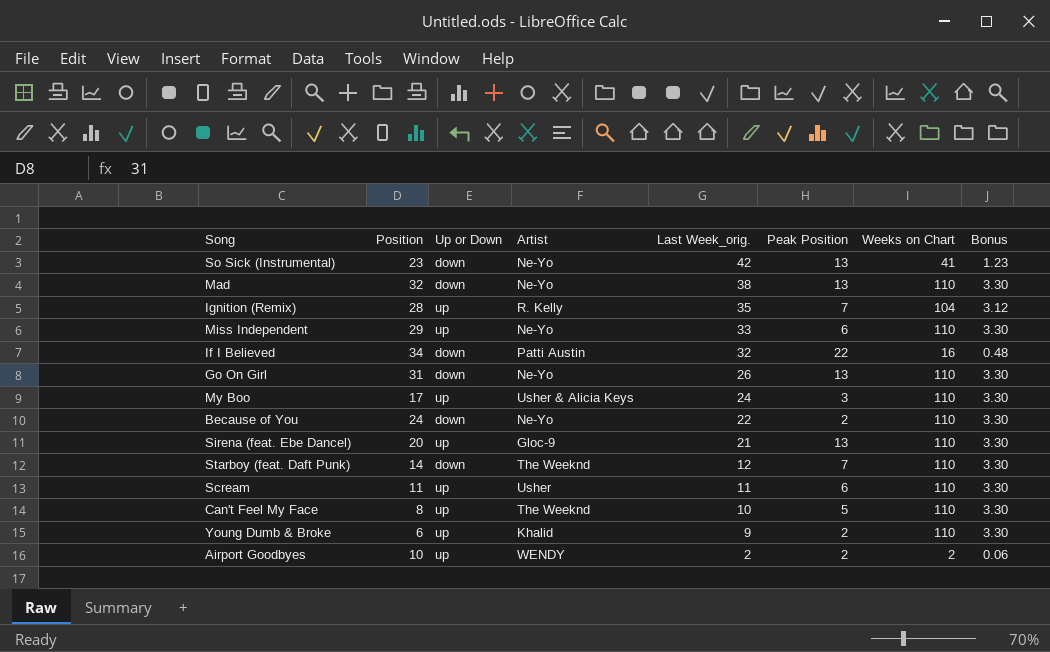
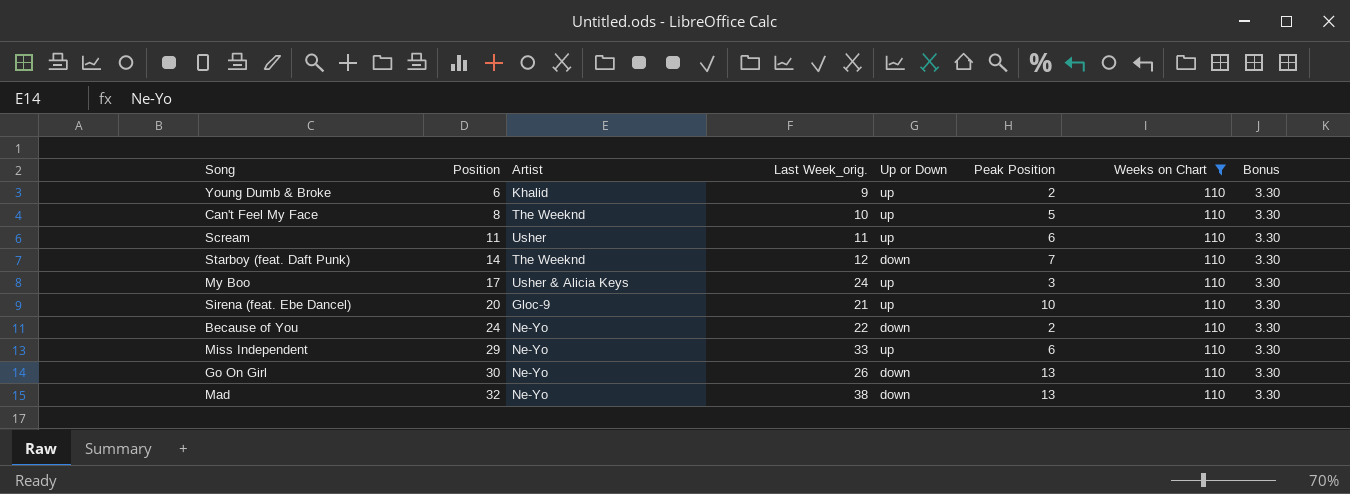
filter: none -> Weeks on Chart = 110
row order: Last Week_orig. descending -> Position ascending
column Up or Down | position: 3 -> 5
Sirena (feat. Ebe Dancel) | Peak Position: 13 -> 10
Go On Girl | Position: 31 -> 30

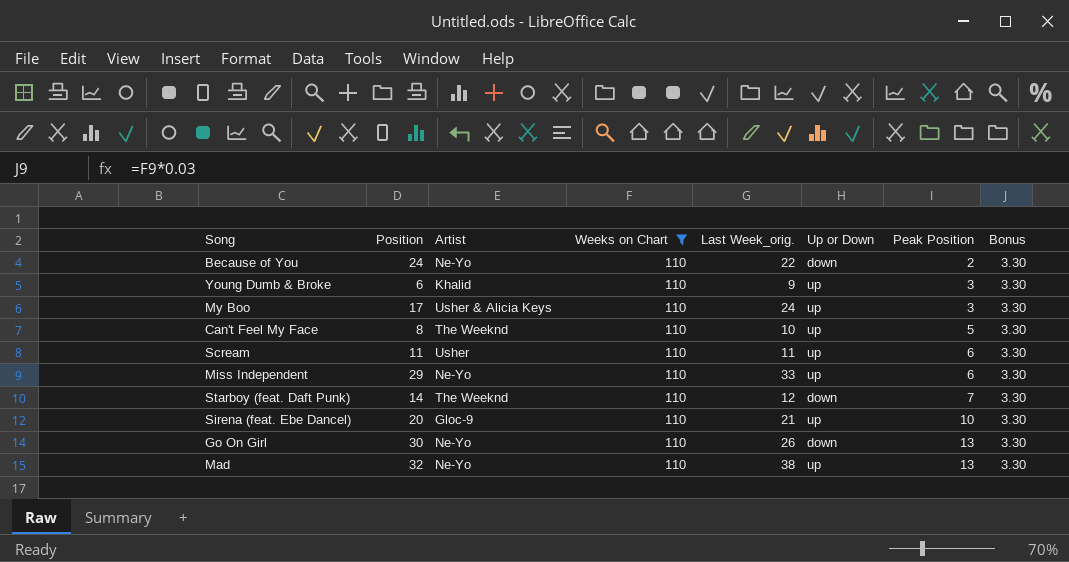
row order: Position ascending -> Peak Position ascending
column Weeks on Chart | position: 7 -> 4
Young Dumb & Broke | Peak Position: 2 -> 3
Mad | Up or Down: down -> up

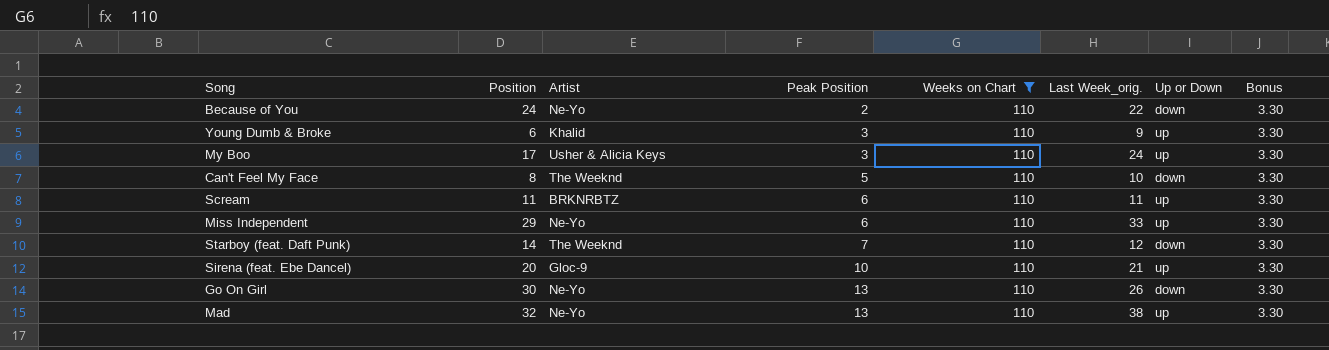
column Peak Position | position: 7 -> 4
Can't Feel My Face | Up or Down: up -> down
Scream | Artist: Usher -> BRKNRBTZ

